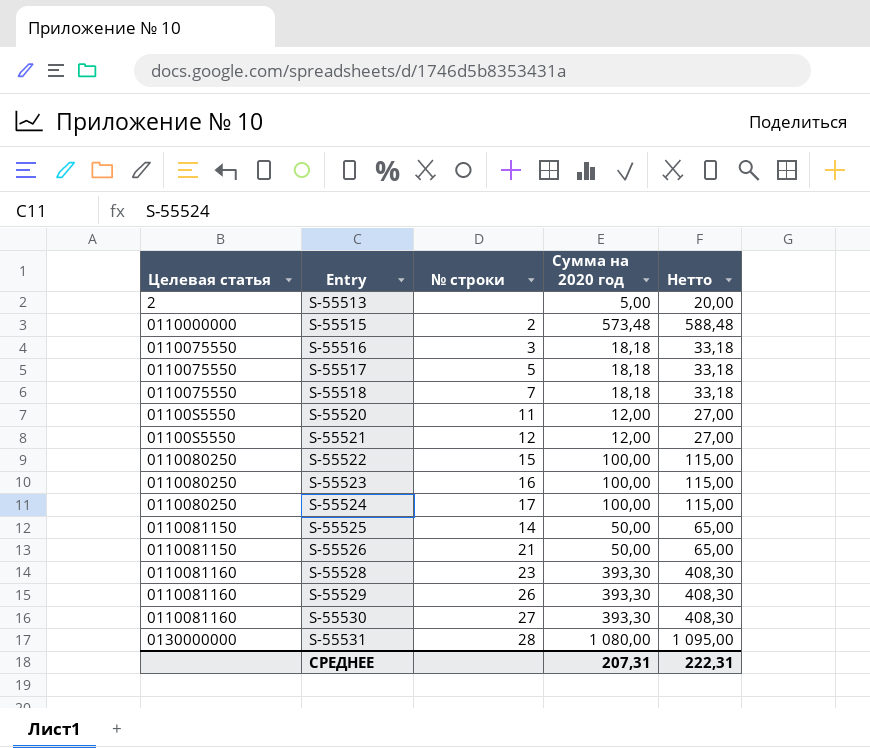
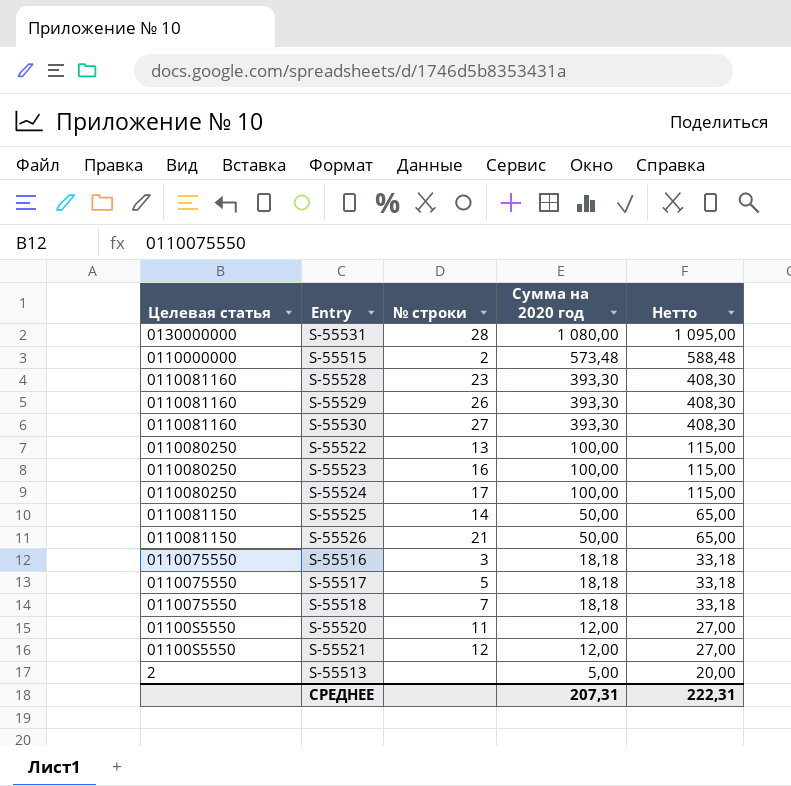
row order: Entry ascending -> Сумма на 2020 год descending
S-55522 | № строки: 15 -> 13

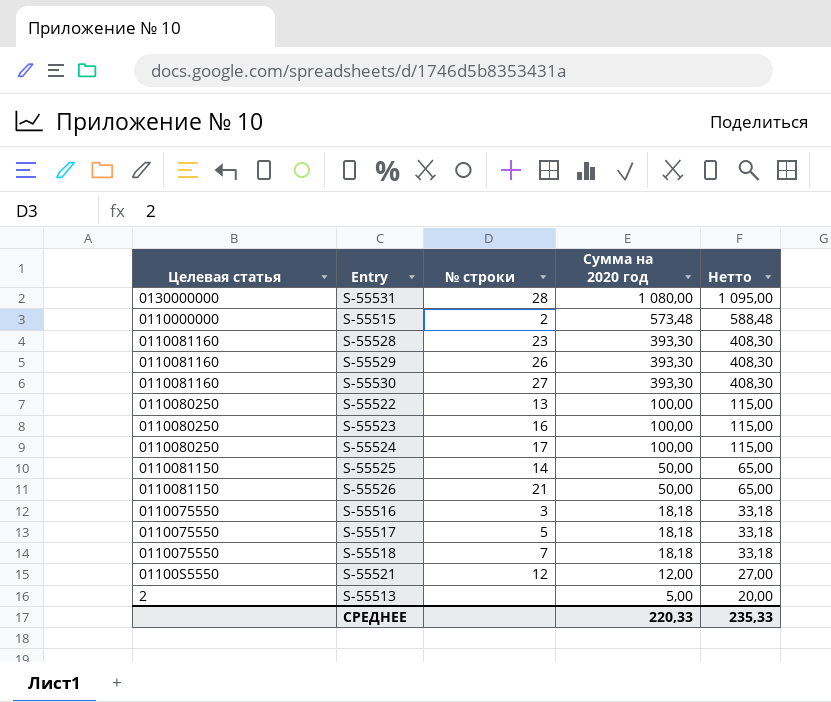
row S-55520: 01100S5550 | 11 | 12,00 | 27,00 -> none
СРЕДНЕЕ | Сумма на 2020 год: 207,31 -> 220,33
СРЕДНЕЕ | Нетто: 222,31 -> 235,33

